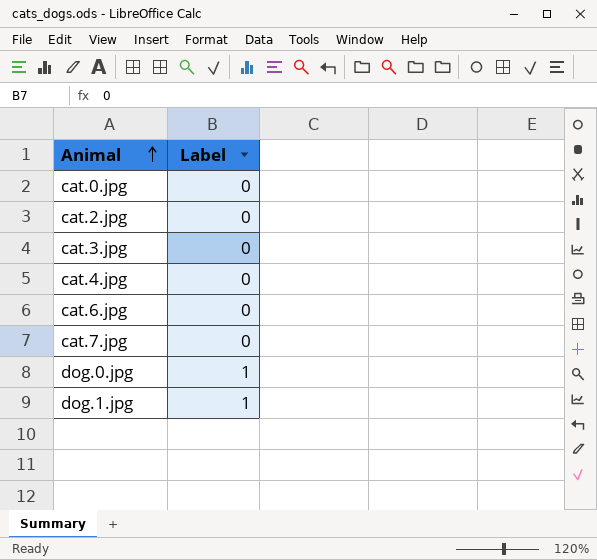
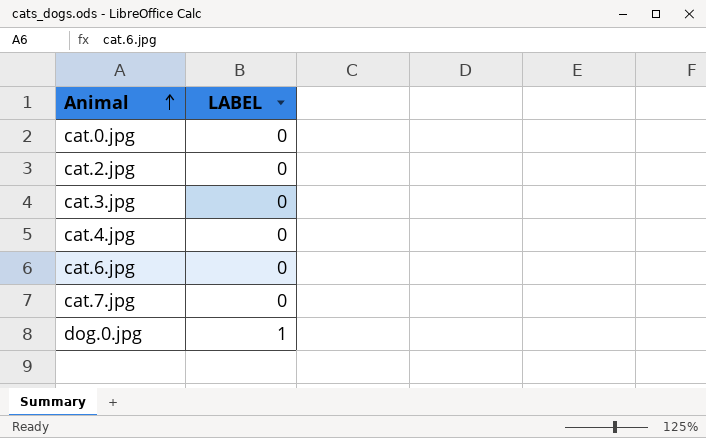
column name: Label -> LABEL
row dog.1.jpg: 1 -> none

